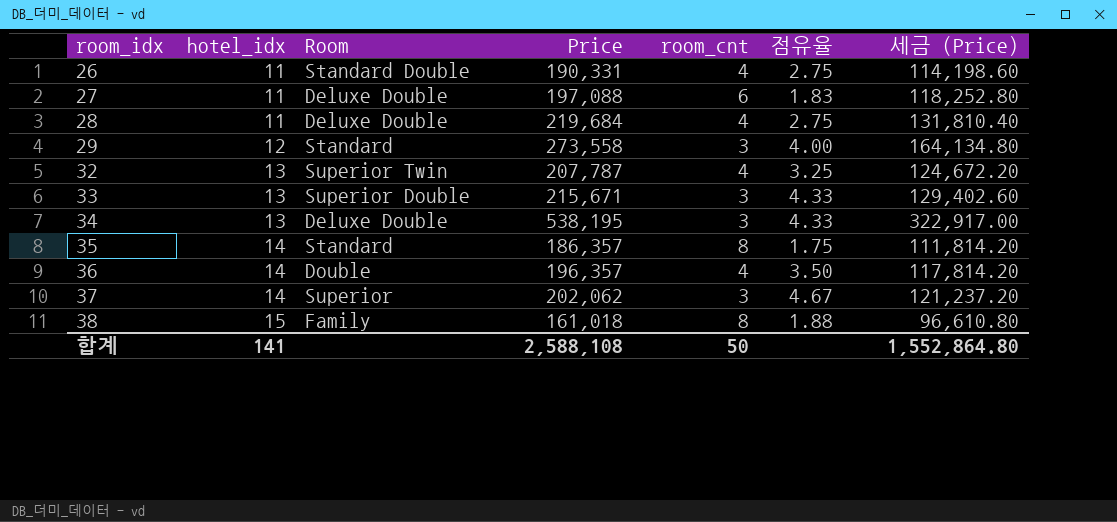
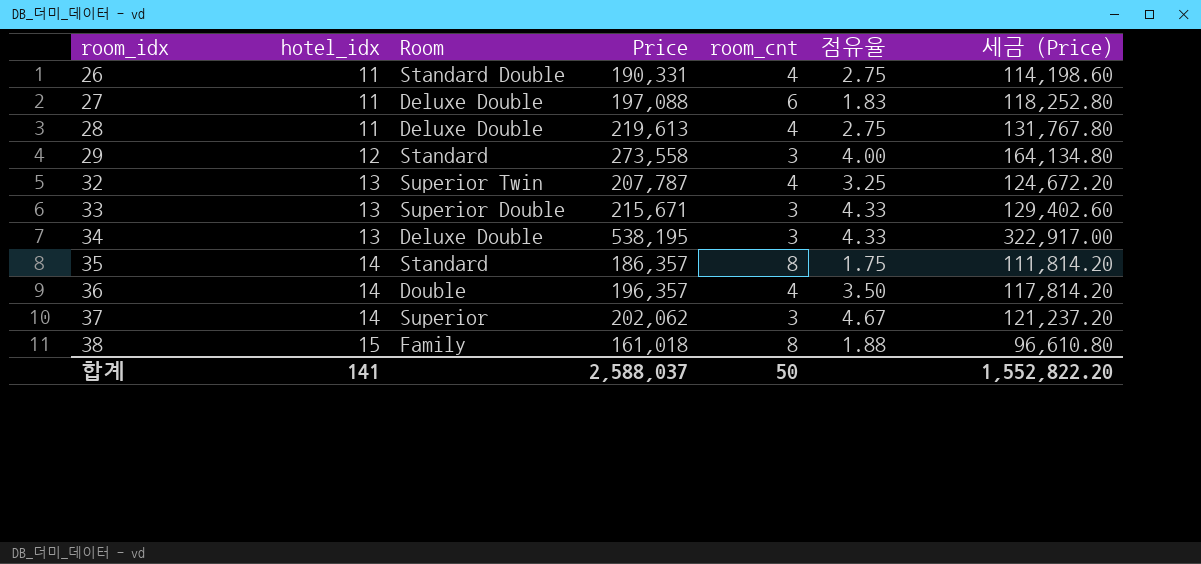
28 | Price: 219,684 -> 219,613
28 | 세금 (Price): 131,810.40 -> 131,767.80
합계 | Price: 2,588,108 -> 2,588,037
합계 | 세금 (Price): 1,552,864.80 -> 1,552,822.20

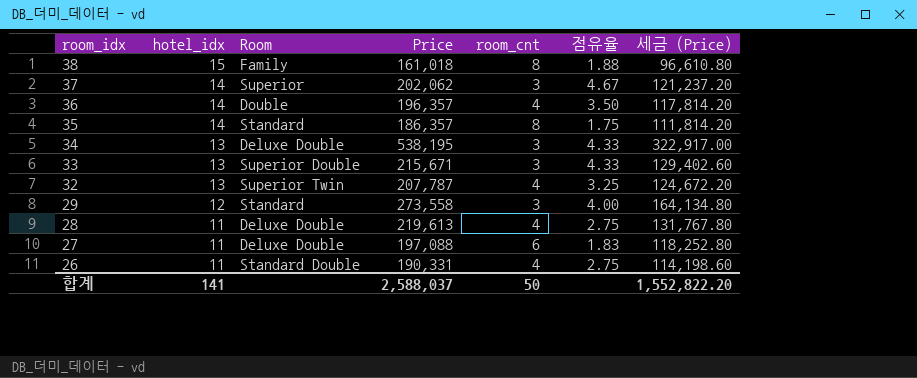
row order: room_idx ascending -> room_idx descending

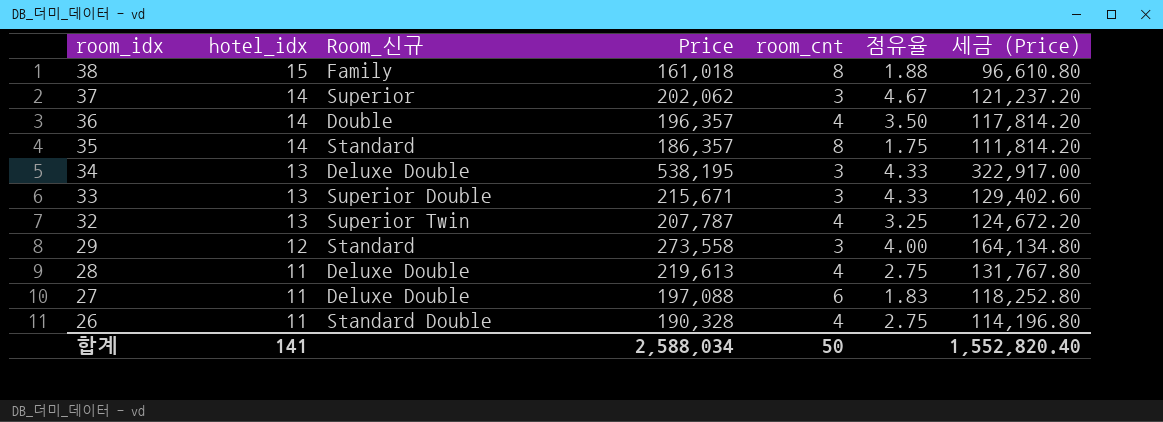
column name: Room -> Room_신규
26 | Price: 190,331 -> 190,328
26 | 세금 (Price): 114,198.60 -> 114,196.80
합계 | Price: 2,588,037 -> 2,588,034
합계 | 세금 (Price): 1,552,822.20 -> 1,552,820.40

